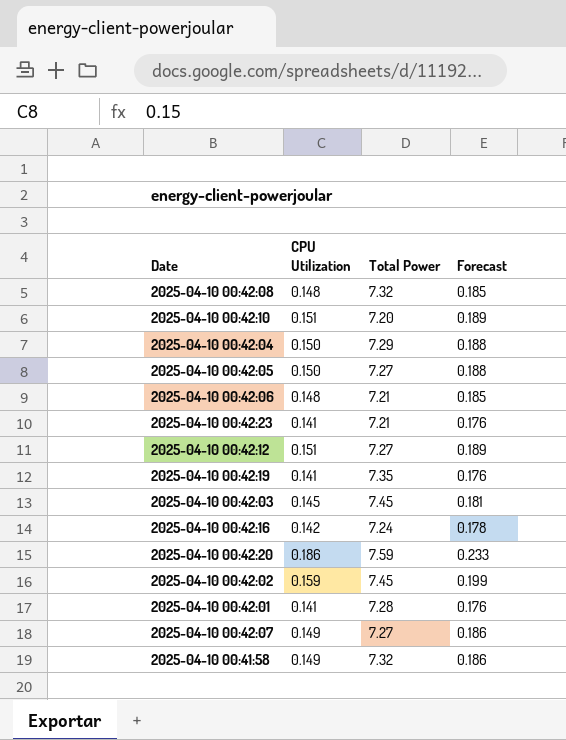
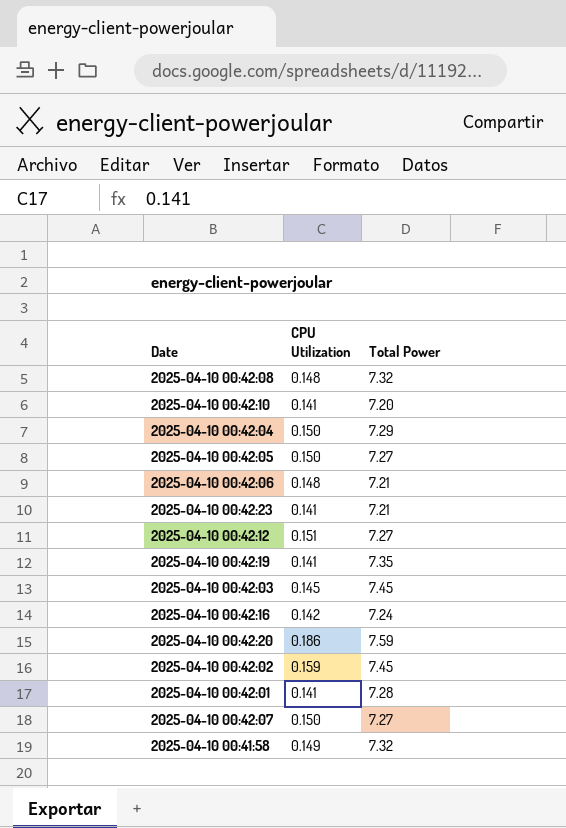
column Forecast | formula: [CPU Utilization] * 1.25 -> none
2025-04-10 00:42:10 | CPU Utilization: 0.151 -> 0.141
2025-04-10 00:42:07 | CPU Utilization: 0.149 -> 0.150

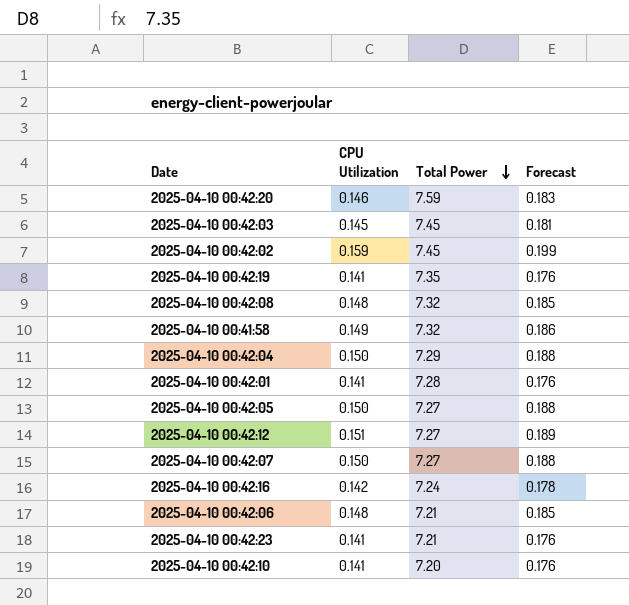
row order: none -> Total Power descending
column Forecast | formula: none -> [CPU Utilization] * 1.25
2025-04-10 00:42:20 | CPU Utilization: 0.186 -> 0.146

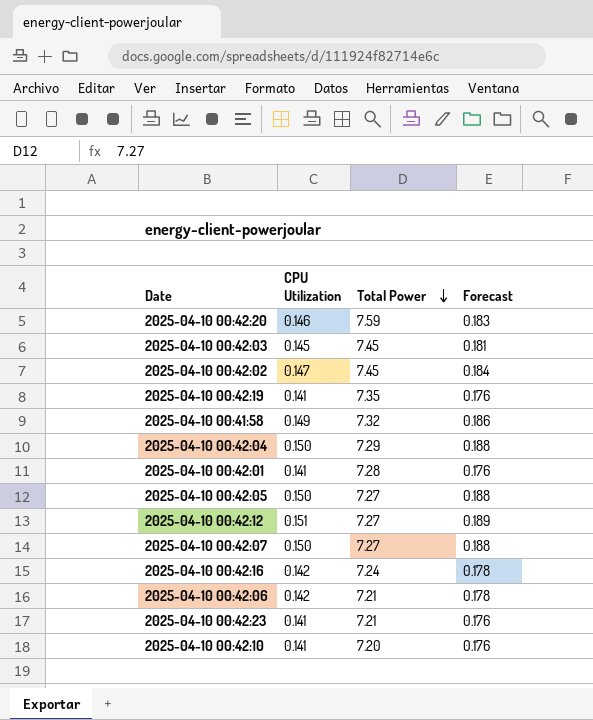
row 2025-04-10 00:42:08: 0.148 | 7.32 | 0.185 -> none
2025-04-10 00:42:02 | CPU Utilization: 0.159 -> 0.147
2025-04-10 00:42:02 | Forecast: 0.199 -> 0.184
2025-04-10 00:42:06 | CPU Utilization: 0.148 -> 0.142
2025-04-10 00:42:06 | Forecast: 0.185 -> 0.178

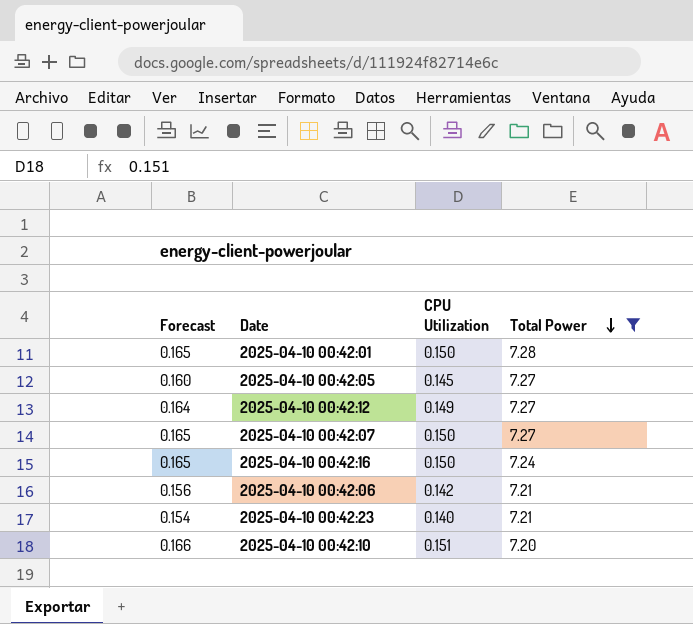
filter: none -> Total Power <= 7.28
column Forecast | formula: [CPU Utilization] * 1.25 -> [CPU Utilization] * 1.1
column Forecast | position: 4 -> 1
2025-04-10 00:42:01 | CPU Utilization: 0.141 -> 0.150
2025-04-10 00:42:05 | CPU Utilization: 0.150 -> 0.145
2025-04-10 00:42:12 | CPU Utilization: 0.151 -> 0.149
2025-04-10 00:42:16 | CPU Utilization: 0.142 -> 0.150
2025-04-10 00:42:23 | CPU Utilization: 0.141 -> 0.140
2025-04-10 00:42:10 | CPU Utilization: 0.141 -> 0.151

